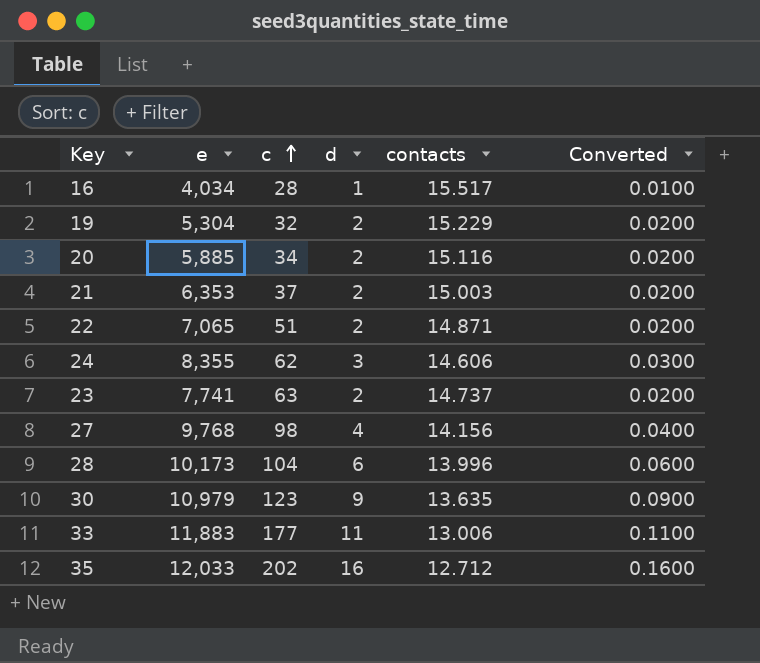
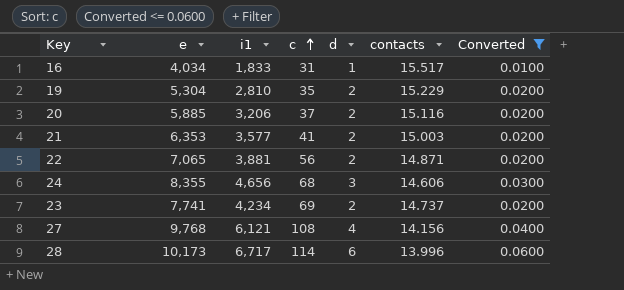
filter: none -> Converted <= 0.0600
column i1 | position: none -> 3
16 | c: 28 -> 31
19 | c: 32 -> 35
20 | c: 34 -> 37
21 | c: 37 -> 41
22 | c: 51 -> 56
24 | c: 62 -> 68
23 | c: 63 -> 69
27 | c: 98 -> 108
28 | c: 104 -> 114

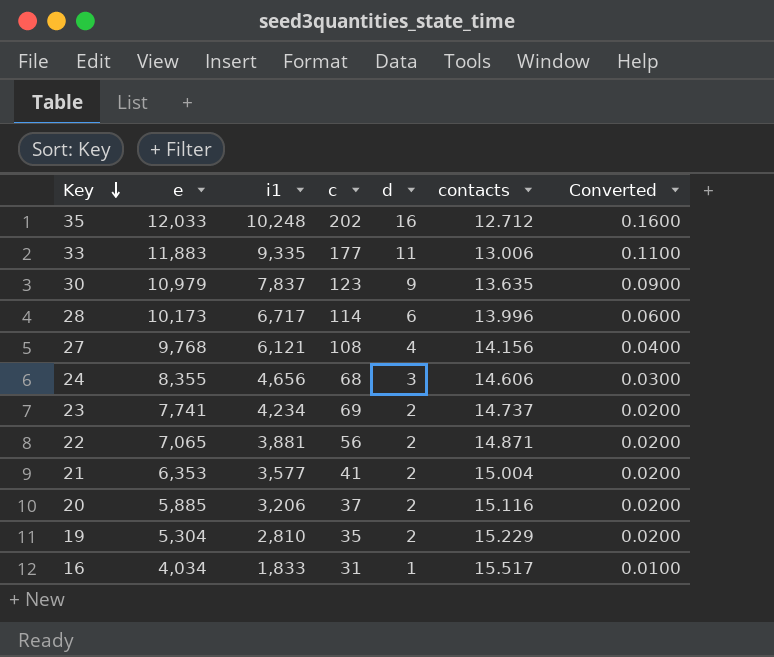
filter: Converted <= 0.0600 -> none
row order: c ascending -> Key descending
21 | contacts: 15.003 -> 15.004

